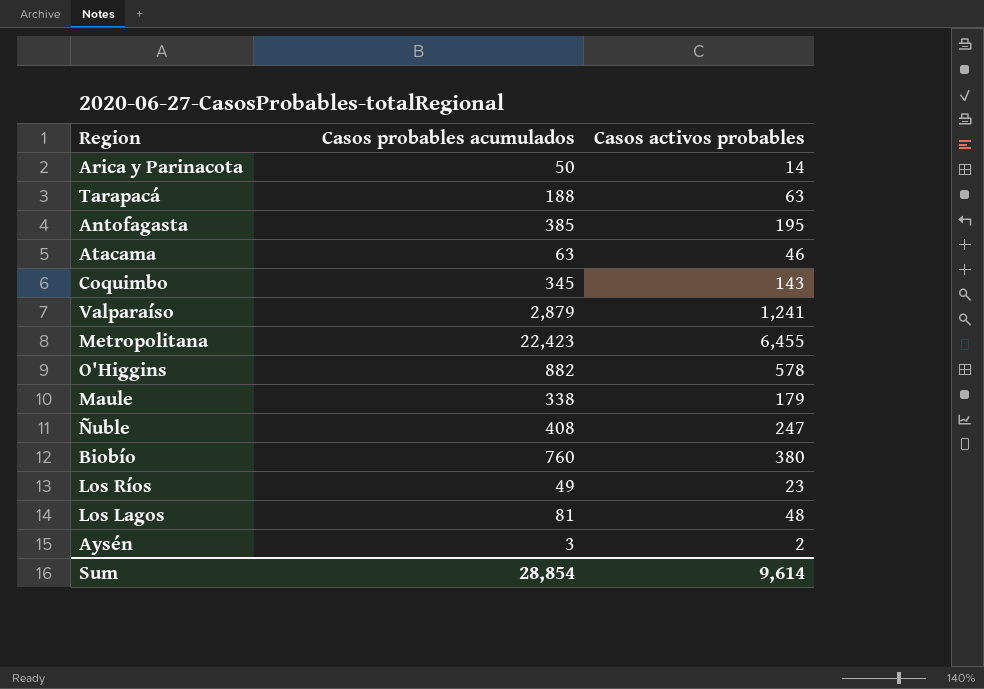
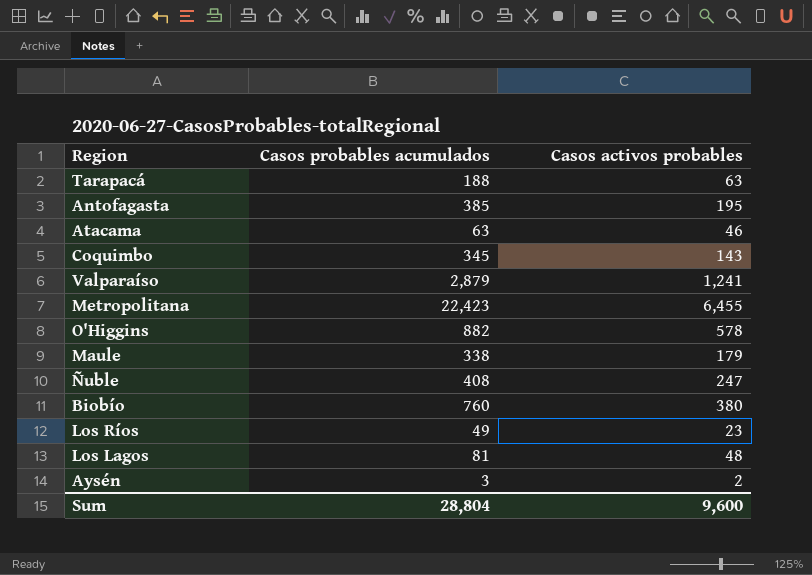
row Arica y Parinacota: 50 | 14 -> none
Sum | Casos probables acumulados: 28,854 -> 28,804
Sum | Casos activos probables: 9,614 -> 9,600

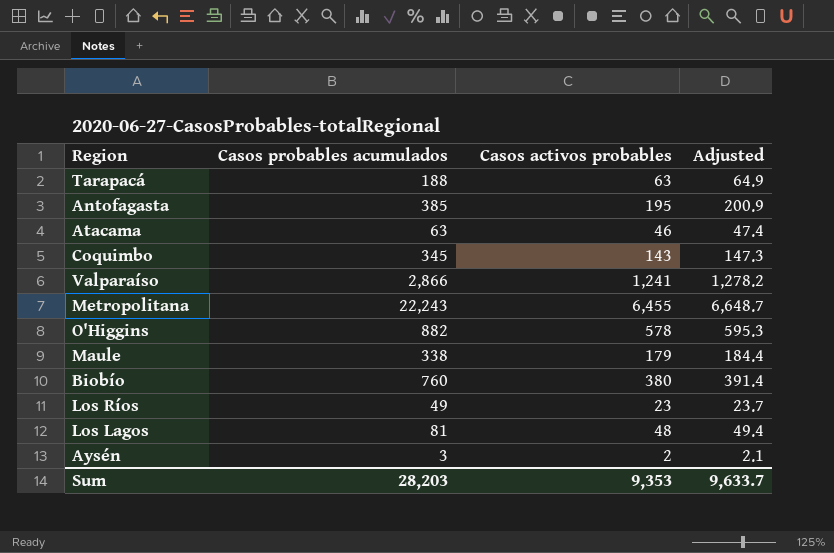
column Adjusted | formula: none -> [Casos activos probables] * 1.03
row Ñuble: 408 | 247 -> none
Valparaíso | Casos probables acumulados: 2,879 -> 2,866
Metropolitana | Casos probables acumulados: 22,423 -> 22,243
Sum | Casos probables acumulados: 28,804 -> 28,203
Sum | Casos activos probables: 9,600 -> 9,353

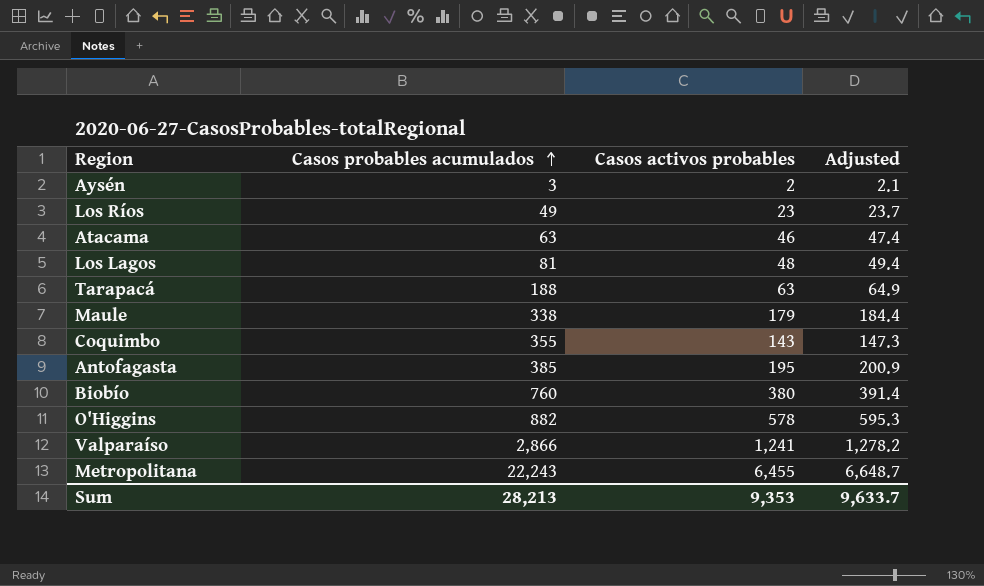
row order: none -> Casos probables acumulados ascending
Coquimbo | Casos probables acumulados: 345 -> 355
Sum | Casos probables acumulados: 28,203 -> 28,213

